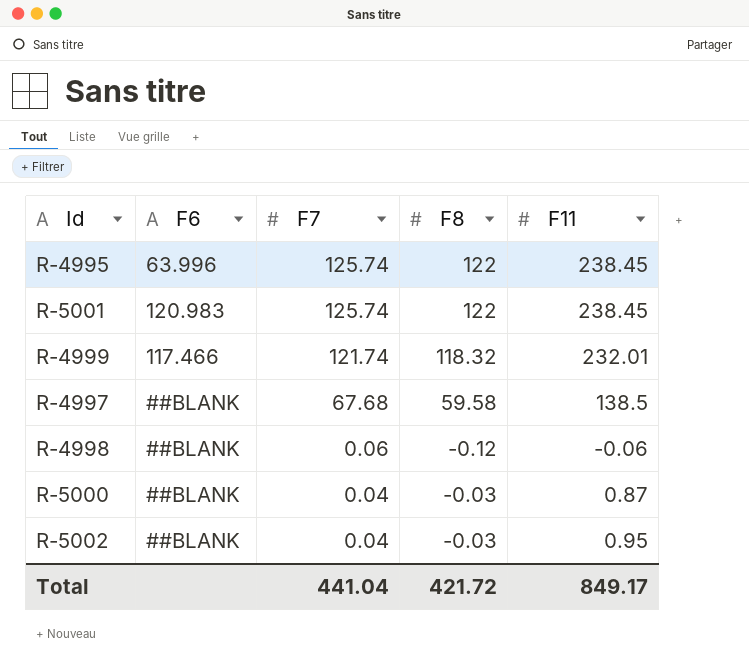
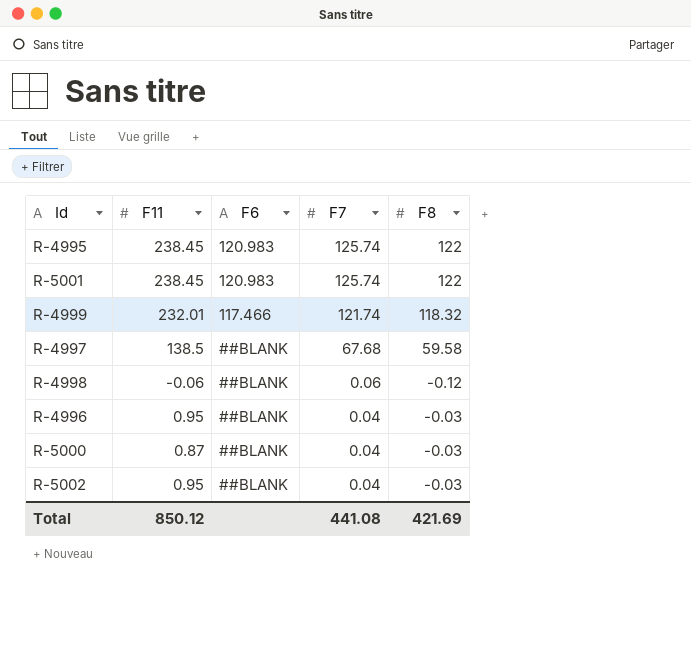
column F11 | position: 5 -> 2
R-4995 | F6: 63.996 -> 120.983
row R-4996: none -> 0.95 | ##BLANK | 0.04 | -0.03
Total | F11: 849.17 -> 850.12
Total | F7: 441.04 -> 441.08
Total | F8: 421.72 -> 421.69

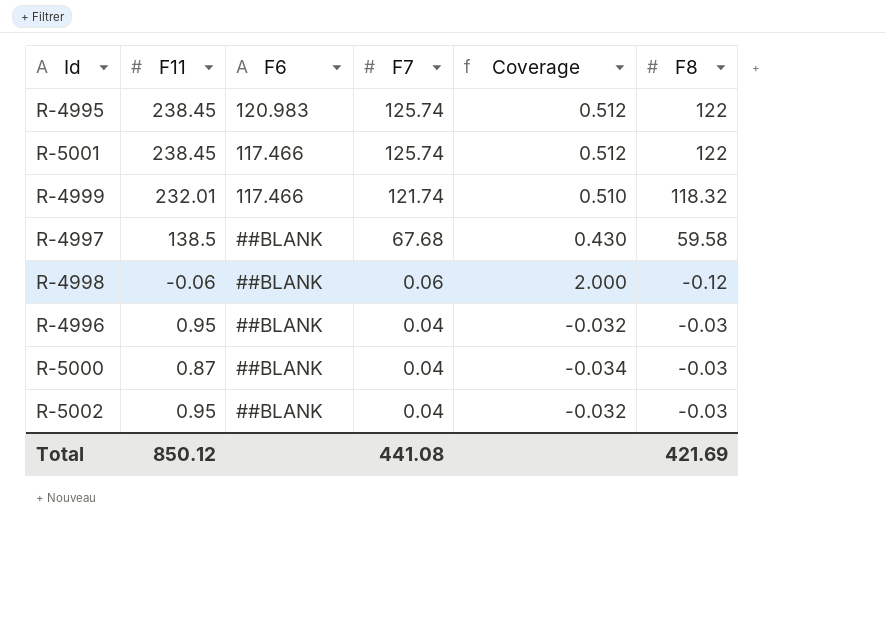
column Coverage | formula: none -> [F8] / [F11]
R-5001 | F6: 120.983 -> 117.466

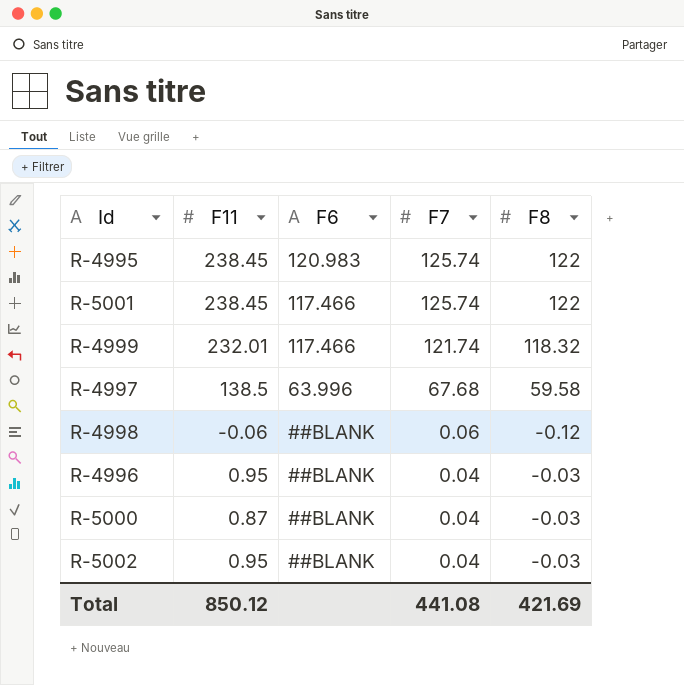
column Coverage | formula: [F8] / [F11] -> none
R-4997 | F6: ##BLANK -> 63.996

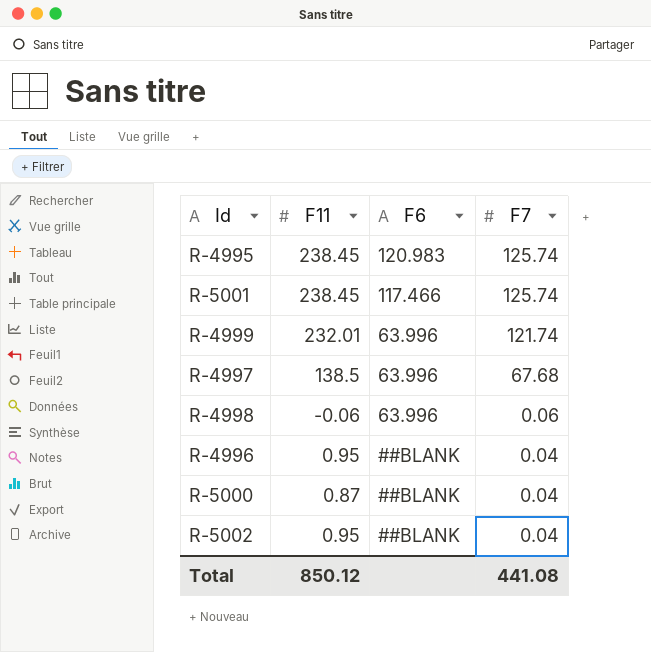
column F8 | position: 5 -> none
R-4999 | F6: 117.466 -> 63.996
R-4998 | F6: ##BLANK -> 63.996

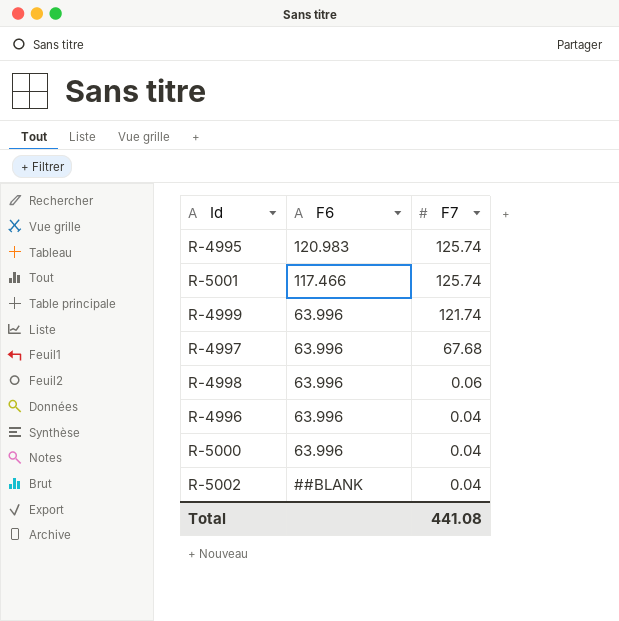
column F11 | position: 2 -> none
R-4996 | F6: ##BLANK -> 63.996
R-5000 | F6: ##BLANK -> 63.996

